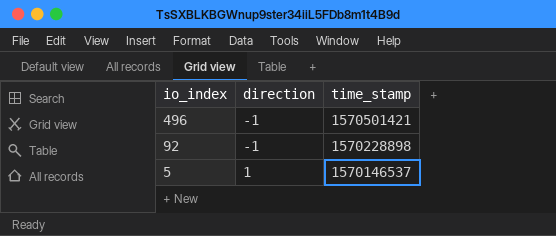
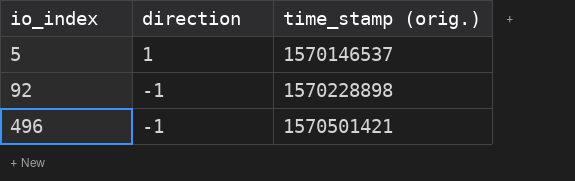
row order: io_index descending -> io_index ascending
column name: time_stamp -> time_stamp (orig.)

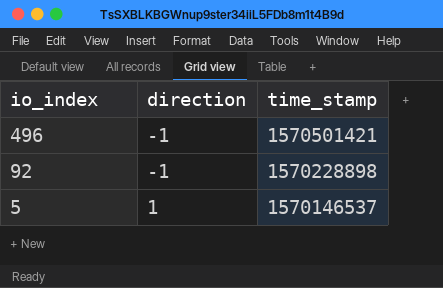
row order: io_index ascending -> io_index descending
column name: time_stamp (orig.) -> time_stamp

